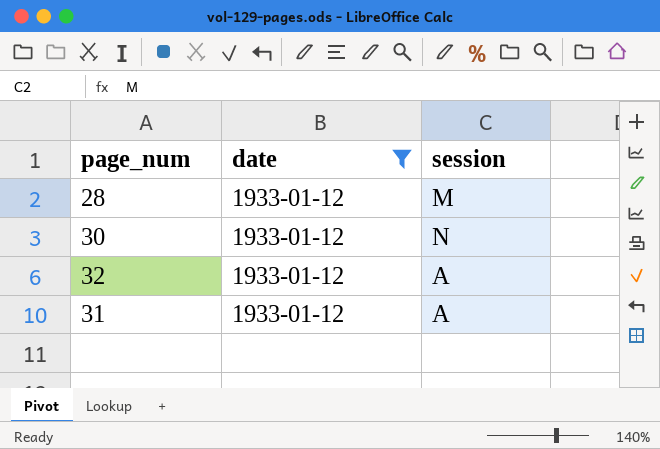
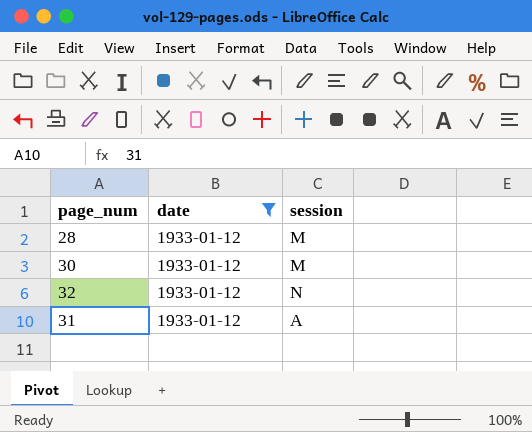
30 | session: N -> M
32 | session: A -> N

